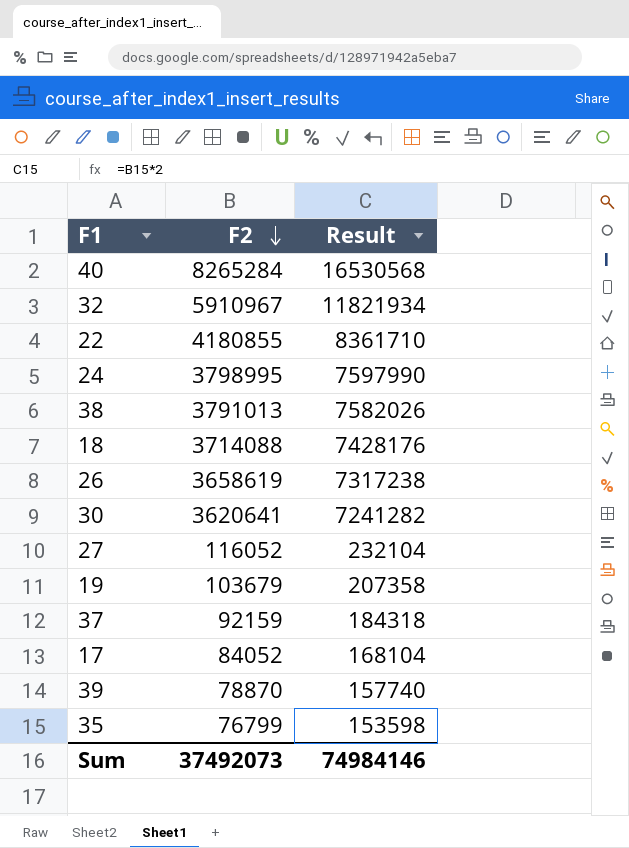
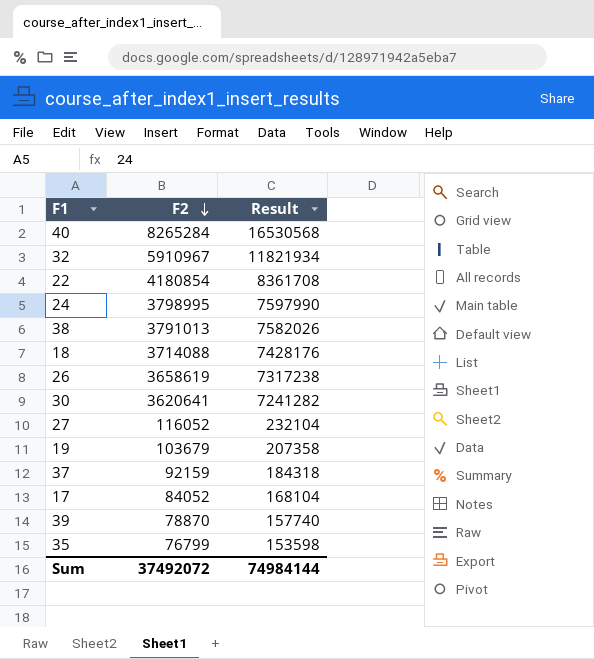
22 | F2: 4180855 -> 4180854
22 | Result: 8361710 -> 8361708
Sum | F2: 37492073 -> 37492072
Sum | Result: 74984146 -> 74984144

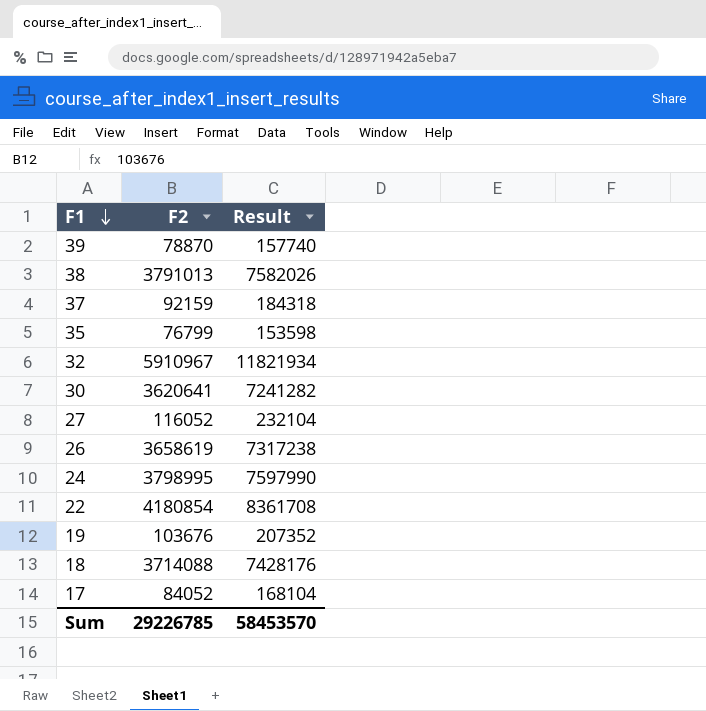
row order: F2 descending -> F1 descending
row 40: 8265284 | 16530568 -> none
19 | F2: 103679 -> 103676
19 | Result: 207358 -> 207352
Sum | F2: 37492072 -> 29226785
Sum | Result: 74984144 -> 58453570

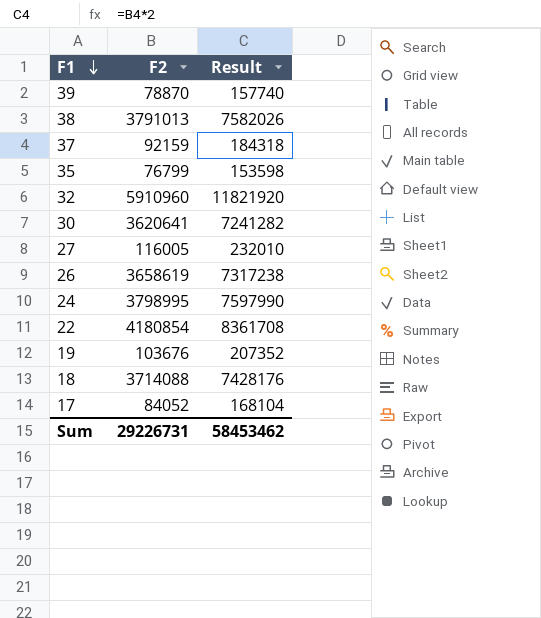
32 | F2: 5910967 -> 5910960
32 | Result: 11821934 -> 11821920
27 | F2: 116052 -> 116005
27 | Result: 232104 -> 232010
Sum | F2: 29226785 -> 29226731
Sum | Result: 58453570 -> 58453462

